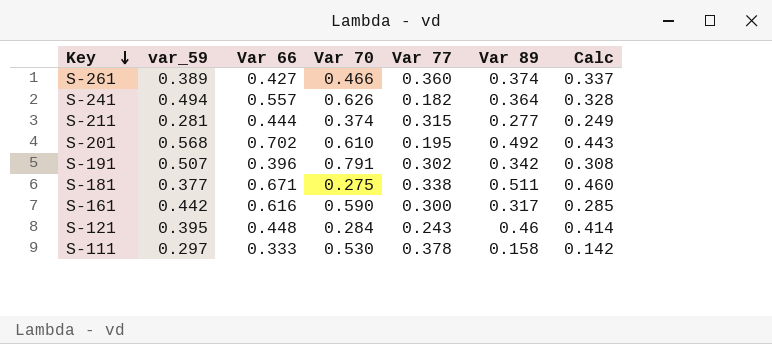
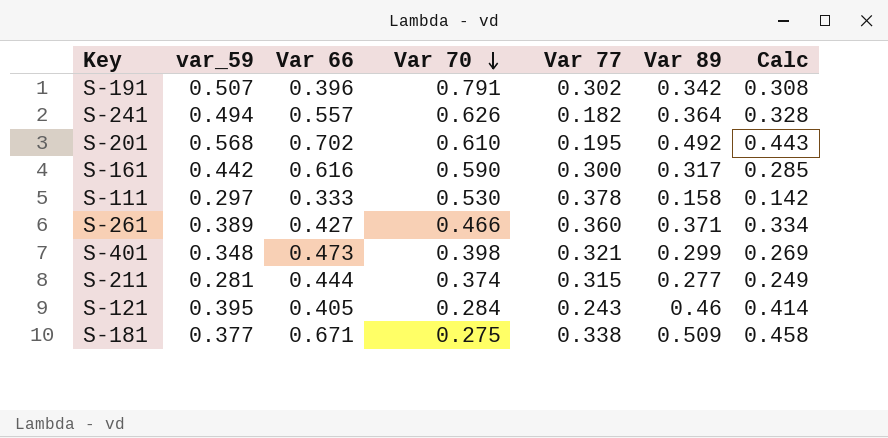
row order: Key descending -> Var 70 descending
S-261 | Var 89: 0.374 -> 0.371
S-261 | Calc: 0.337 -> 0.334
row S-401: none -> 0.348 | 0.473 | 0.398 | 0.321 | 0.299 | 0.269
S-121 | Var 66: 0.448 -> 0.405
S-181 | Var 89: 0.511 -> 0.509
S-181 | Calc: 0.460 -> 0.458

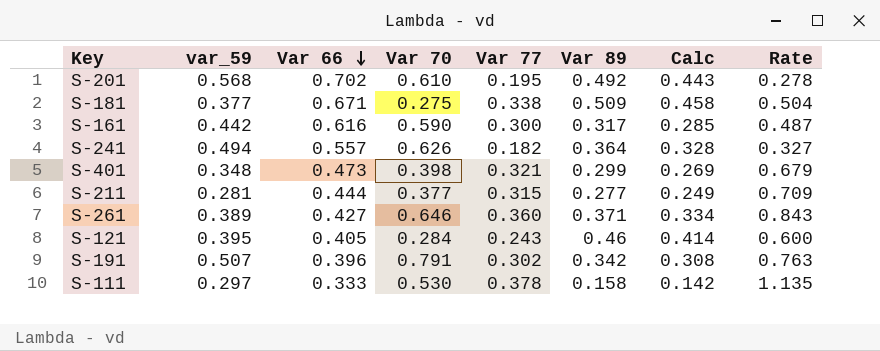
row order: Var 70 descending -> Var 66 descending
column Rate | formula: none -> [Var 77] / [Var 66]
S-211 | Var 70: 0.374 -> 0.377
S-261 | Var 70: 0.466 -> 0.646

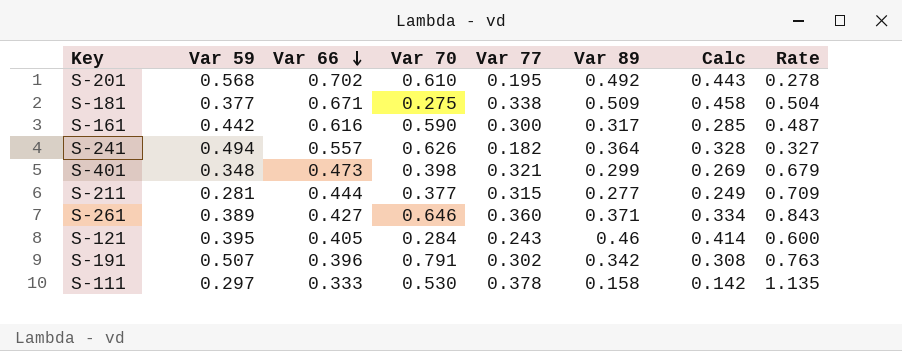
column name: var_59 -> Var 59

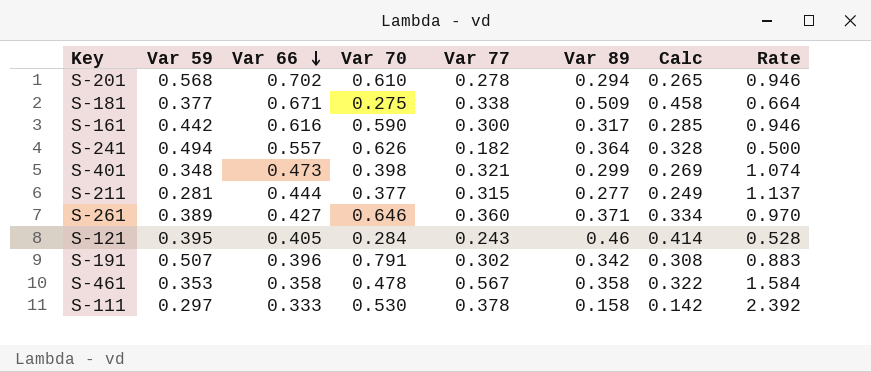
column Rate | formula: [Var 77] / [Var 66] -> [Var 77] / [Var 89]
S-201 | Var 77: 0.195 -> 0.278
S-201 | Var 89: 0.492 -> 0.294
S-201 | Calc: 0.443 -> 0.265
row S-461: none -> 0.353 | 0.358 | 0.478 | 0.567 | 0.358 | 0.322 | 1.584

